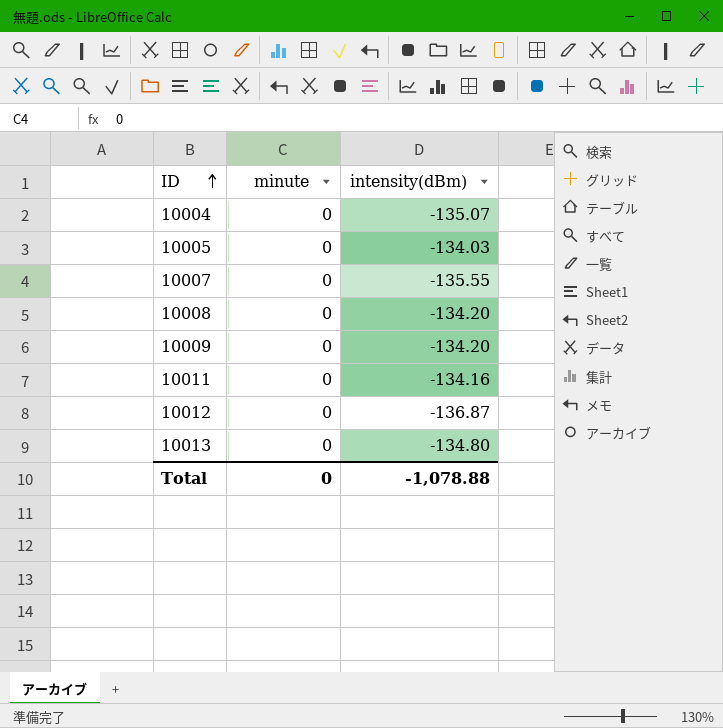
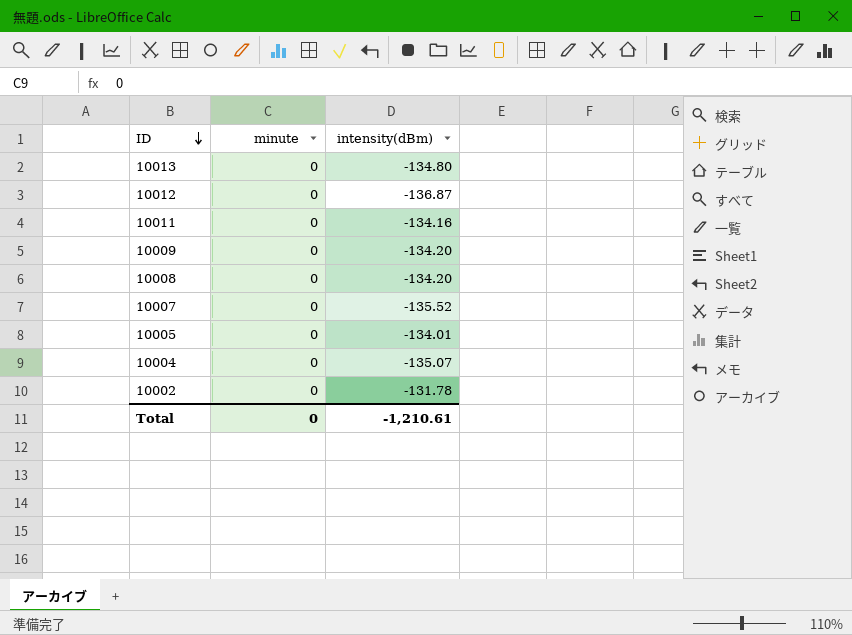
row order: ID ascending -> ID descending
10007 | intensity(dBm): -135.55 -> -135.52
10005 | intensity(dBm): -134.03 -> -134.01
row 10002: none -> 0 | -131.78
Total | intensity(dBm): -1,078.88 -> -1,210.61

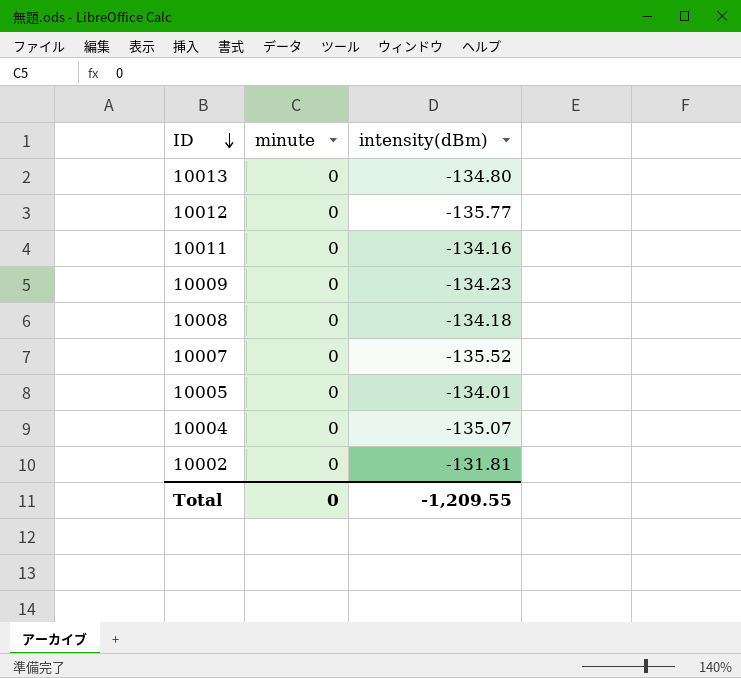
10012 | intensity(dBm): -136.87 -> -135.77
10009 | intensity(dBm): -134.20 -> -134.23
10008 | intensity(dBm): -134.20 -> -134.18
10002 | intensity(dBm): -131.78 -> -131.81
Total | intensity(dBm): -1,210.61 -> -1,209.55

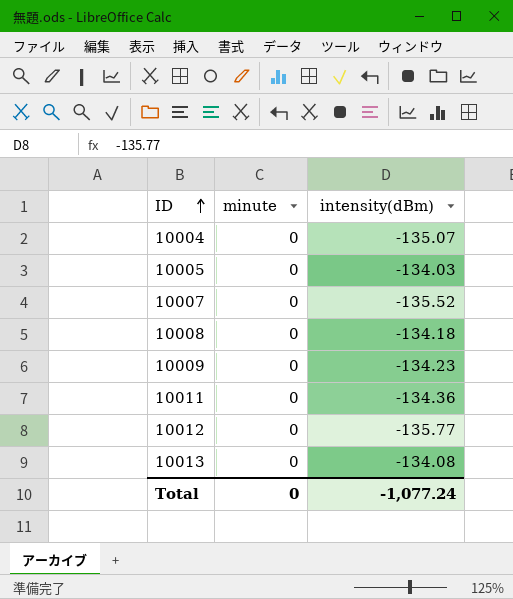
row order: ID descending -> ID ascending
row 10002: 0 | -131.81 -> none
10005 | intensity(dBm): -134.01 -> -134.03
10011 | intensity(dBm): -134.16 -> -134.36
10013 | intensity(dBm): -134.80 -> -134.08
Total | intensity(dBm): -1,209.55 -> -1,077.24

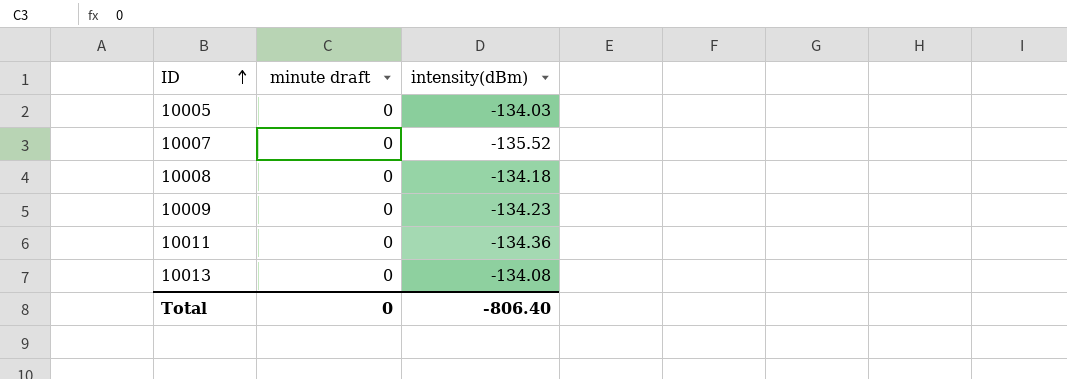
column name: minute -> minute draft
row 10004: 0 | -135.07 -> none
row 10012: 0 | -135.77 -> none
Total | intensity(dBm): -1,077.24 -> -806.40

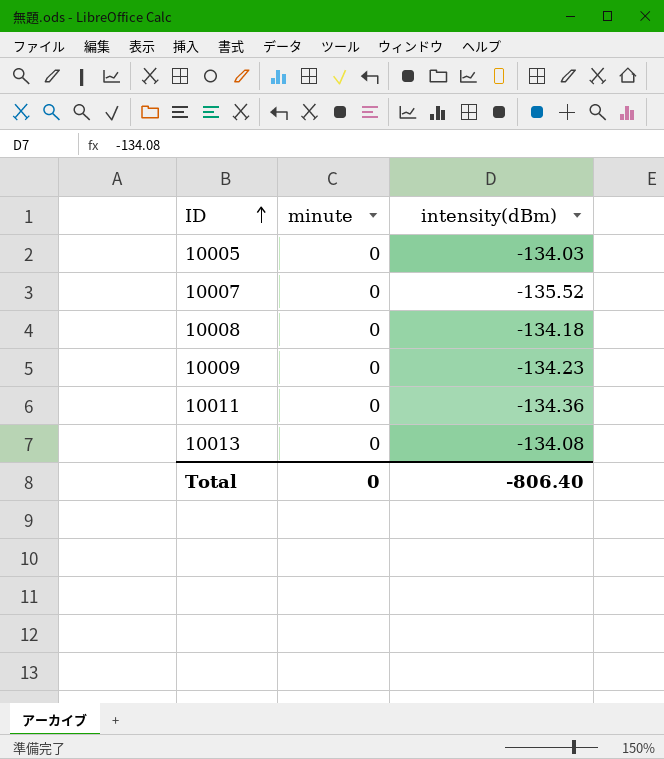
column name: minute draft -> minute

